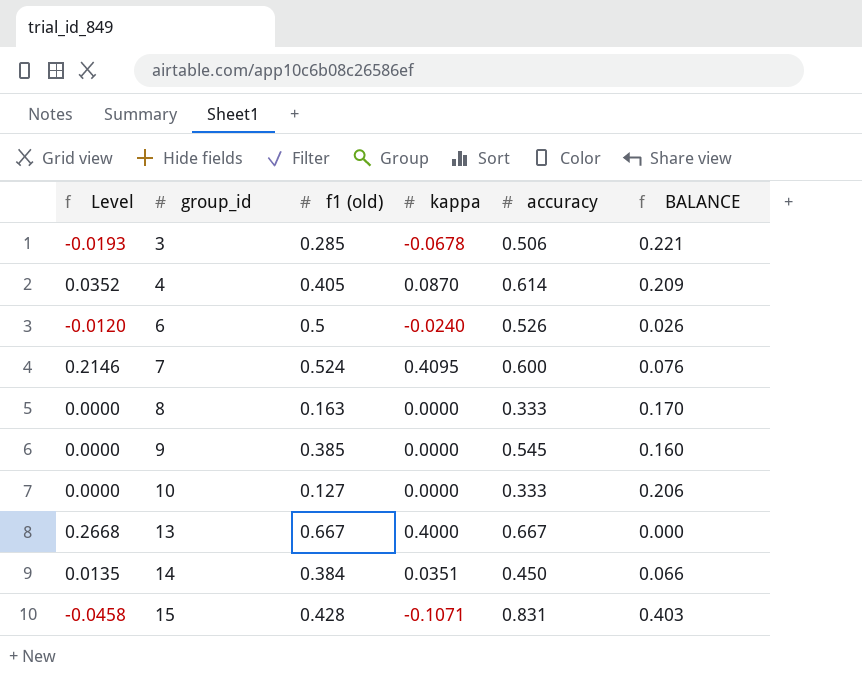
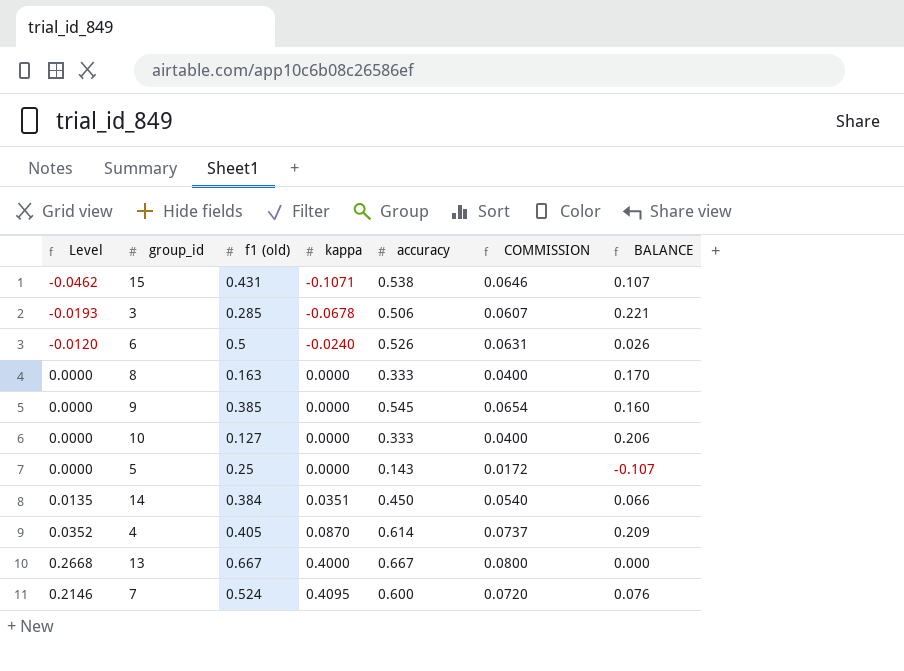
row order: group_id ascending -> kappa ascending
column COMMISSION | formula: none -> [accuracy] * 0.12
15 | Level: -0.0458 -> -0.0462
15 | f1 (old): 0.428 -> 0.431
15 | accuracy: 0.831 -> 0.538
15 | BALANCE: 0.403 -> 0.107
row 5: none -> 0.0000 | 0.25 | 0.0000 | 0.143 | 0.0172 | -0.107

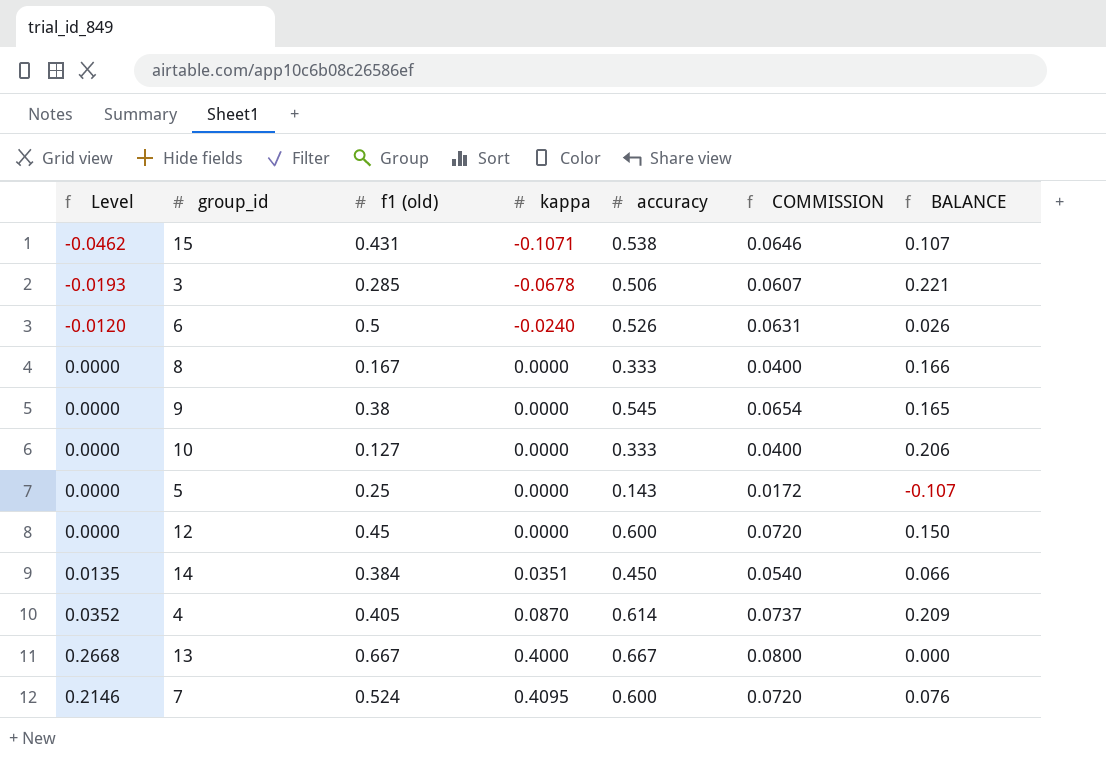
8 | f1 (old): 0.163 -> 0.167
8 | BALANCE: 0.170 -> 0.166
9 | f1 (old): 0.385 -> 0.38
9 | BALANCE: 0.160 -> 0.165
row 12: none -> 0.0000 | 0.45 | 0.0000 | 0.600 | 0.0720 | 0.150

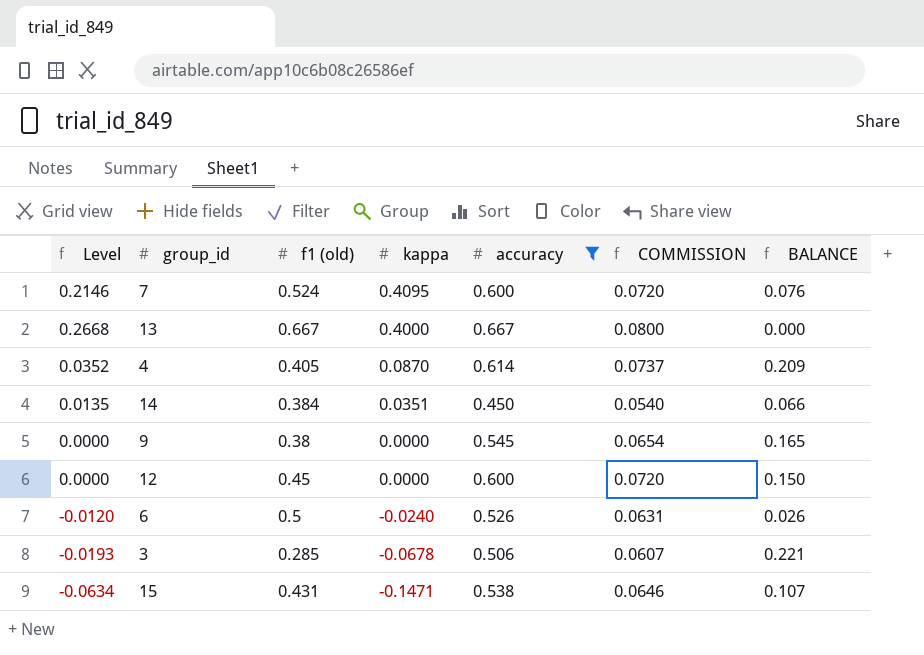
filter: none -> accuracy >= 0.450
row order: kappa ascending -> kappa descending
15 | Level: -0.0462 -> -0.0634
15 | kappa: -0.1071 -> -0.1471

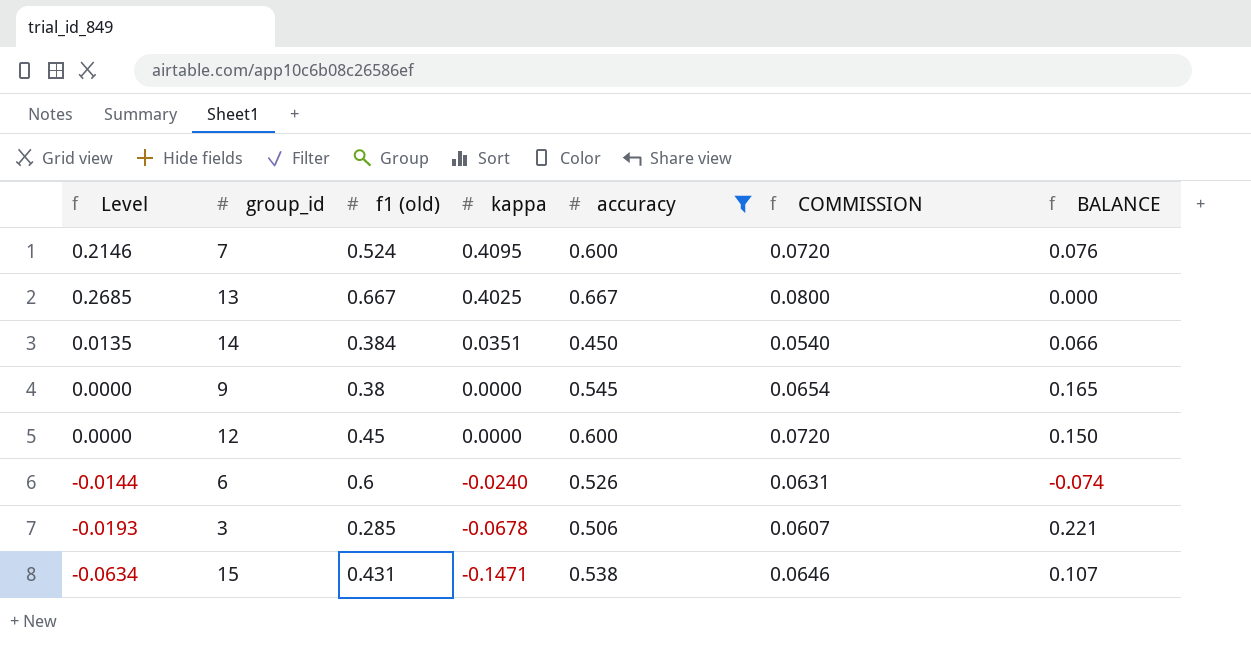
row 4: 0.0352 | 0.405 | 0.0870 | 0.614 | 0.0737 | 0.209 -> none
13 | Level: 0.2668 -> 0.2685
13 | kappa: 0.4000 -> 0.4025
6 | Level: -0.0120 -> -0.0144
6 | f1 (old): 0.5 -> 0.6
6 | BALANCE: 0.026 -> -0.074

